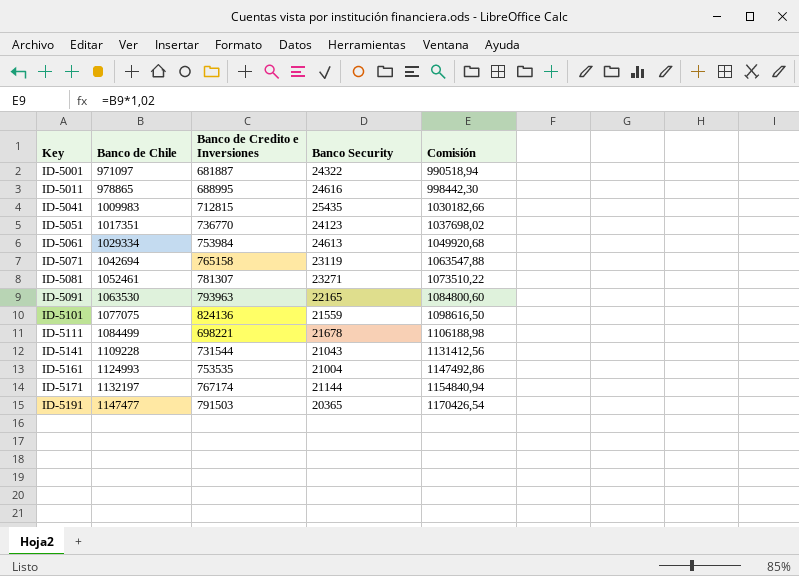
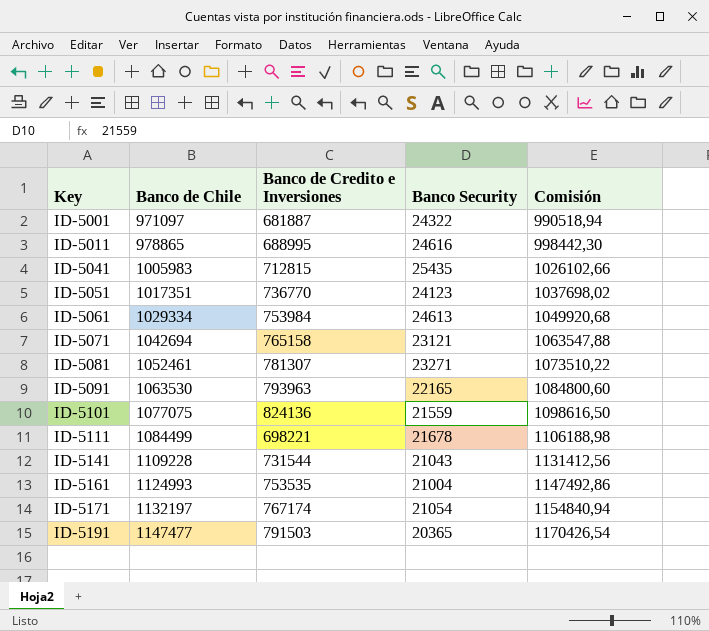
ID-5041 | Banco de Chile: 1009983 -> 1005983
ID-5041 | Comisión: 1030182,66 -> 1026102,66
ID-5071 | Banco Security: 23119 -> 23121
ID-5171 | Banco Security: 21144 -> 21054

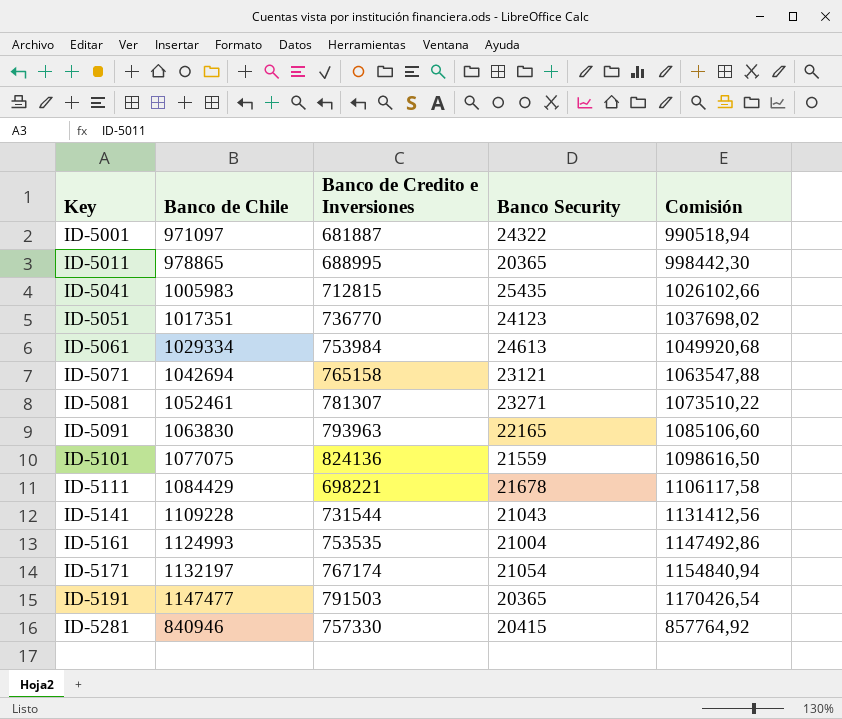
ID-5011 | Banco Security: 24616 -> 20365
ID-5091 | Banco de Chile: 1063530 -> 1063830
ID-5091 | Comisión: 1084800,60 -> 1085106,60
ID-5111 | Banco de Chile: 1084499 -> 1084429
ID-5111 | Comisión: 1106188,98 -> 1106117,58
row ID-5281: none -> 840946 | 757330 | 20415 | 857764,92

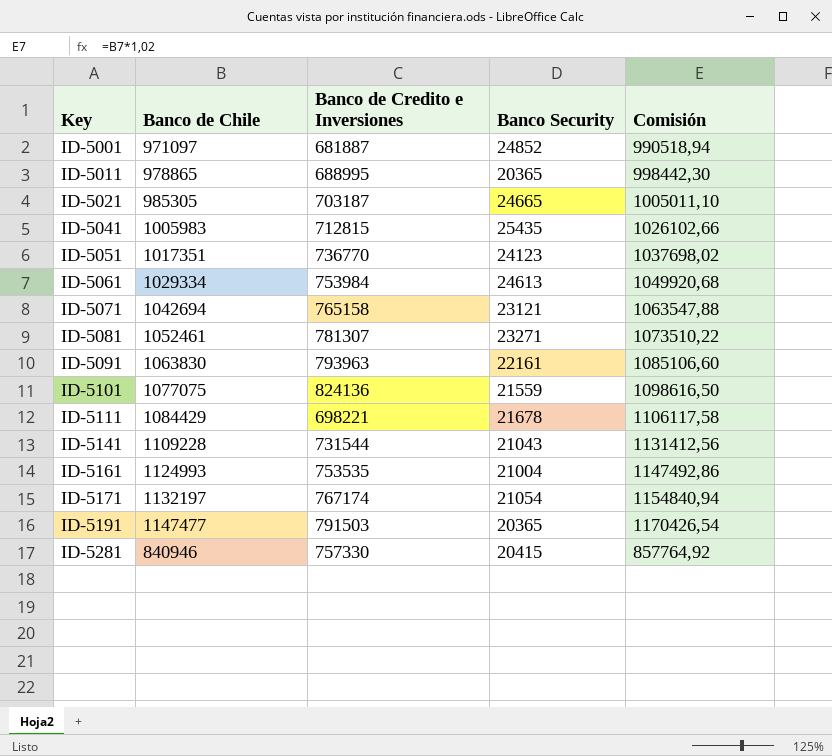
ID-5001 | Banco Security: 24322 -> 24852
row ID-5021: none -> 985305 | 703187 | 24665 | 1005011,10
ID-5091 | Banco Security: 22165 -> 22161

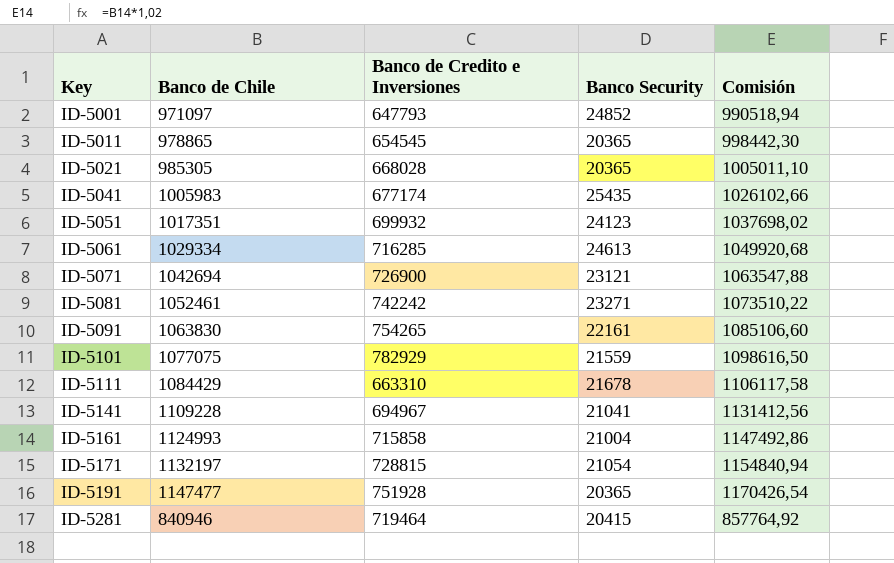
ID-5001 | Banco de Credito e Inversiones: 681887 -> 647793
ID-5011 | Banco de Credito e Inversiones: 688995 -> 654545
ID-5021 | Banco de Credito e Inversiones: 703187 -> 668028
ID-5021 | Banco Security: 24665 -> 20365
ID-5041 | Banco de Credito e Inversiones: 712815 -> 677174
ID-5051 | Banco de Credito e Inversiones: 736770 -> 699932
ID-5061 | Banco de Credito e Inversiones: 753984 -> 716285
ID-5071 | Banco de Credito e Inversiones: 765158 -> 726900
ID-5081 | Banco de Credito e Inversiones: 781307 -> 742242
ID-5091 | Banco de Credito e Inversiones: 793963 -> 754265
ID-5101 | Banco de Credito e Inversiones: 824136 -> 782929
ID-5111 | Banco de Credito e Inversiones: 698221 -> 663310
ID-5141 | Banco de Credito e Inversiones: 731544 -> 694967
ID-5141 | Banco Security: 21043 -> 21041
ID-5161 | Banco de Credito e Inversiones: 753535 -> 715858
ID-5171 | Banco de Credito e Inversiones: 767174 -> 728815
ID-5191 | Banco de Credito e Inversiones: 791503 -> 751928
ID-5281 | Banco de Credito e Inversiones: 757330 -> 719464

